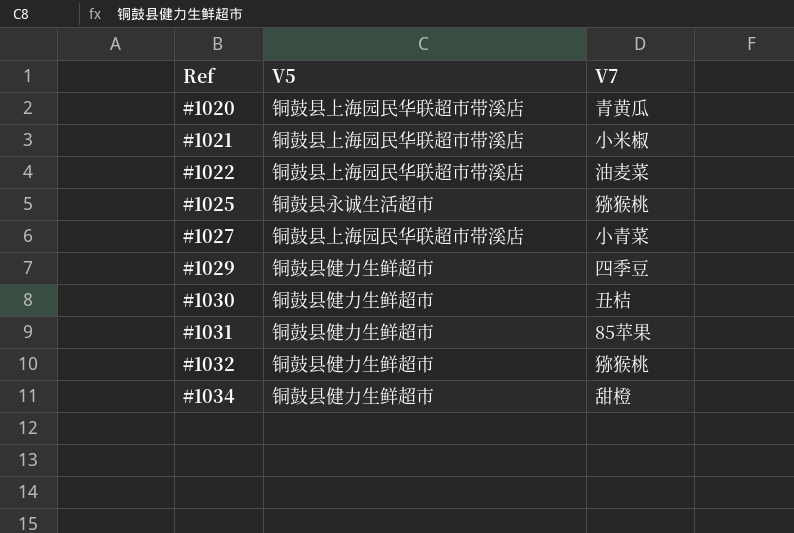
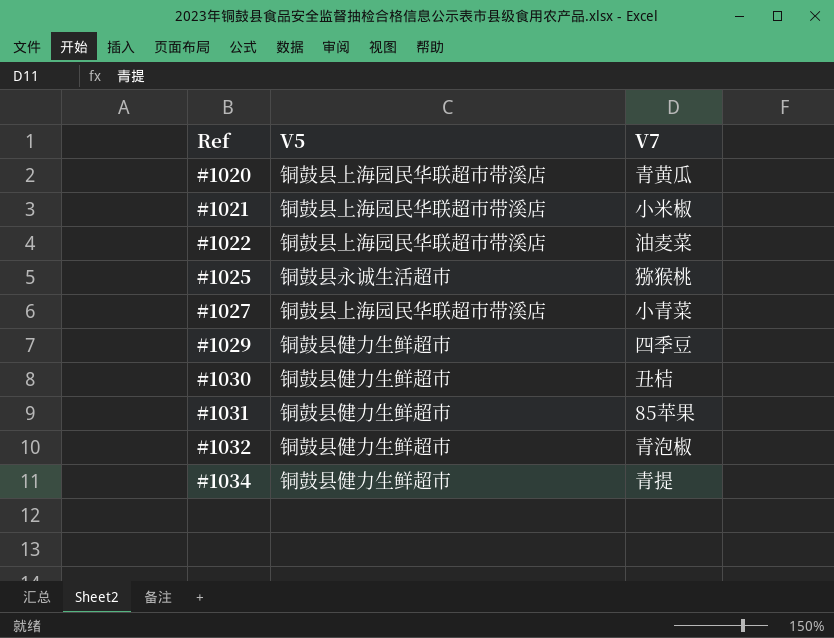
#1032 | V7: 猕猴桃 -> 青泡椒
#1034 | V7: 甜橙 -> 青提

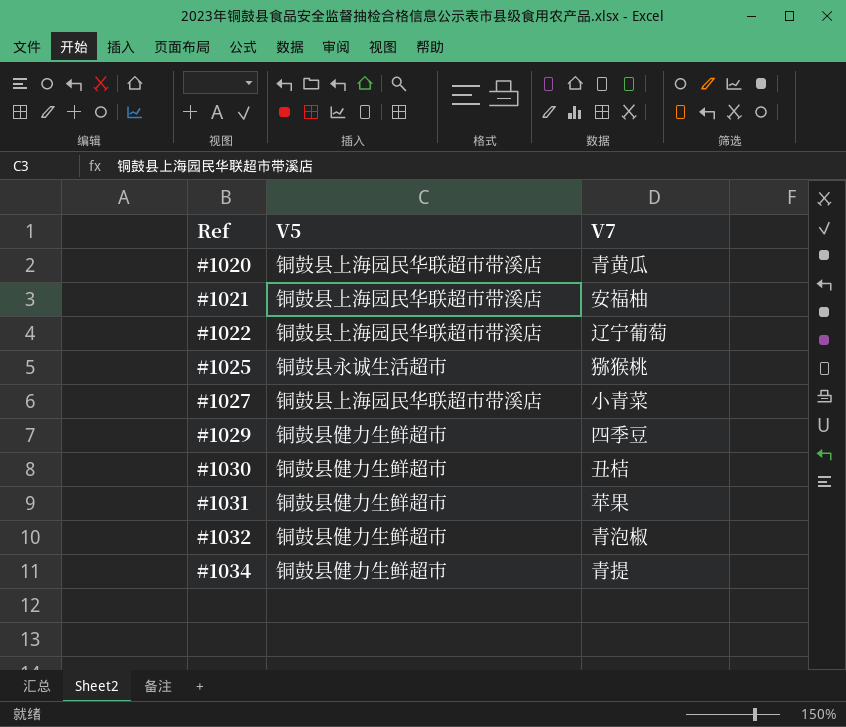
#1021 | V7: 小米椒 -> 安福柚
#1022 | V7: 油麦菜 -> 辽宁葡萄
#1031 | V7: 85苹果 -> 苹果

